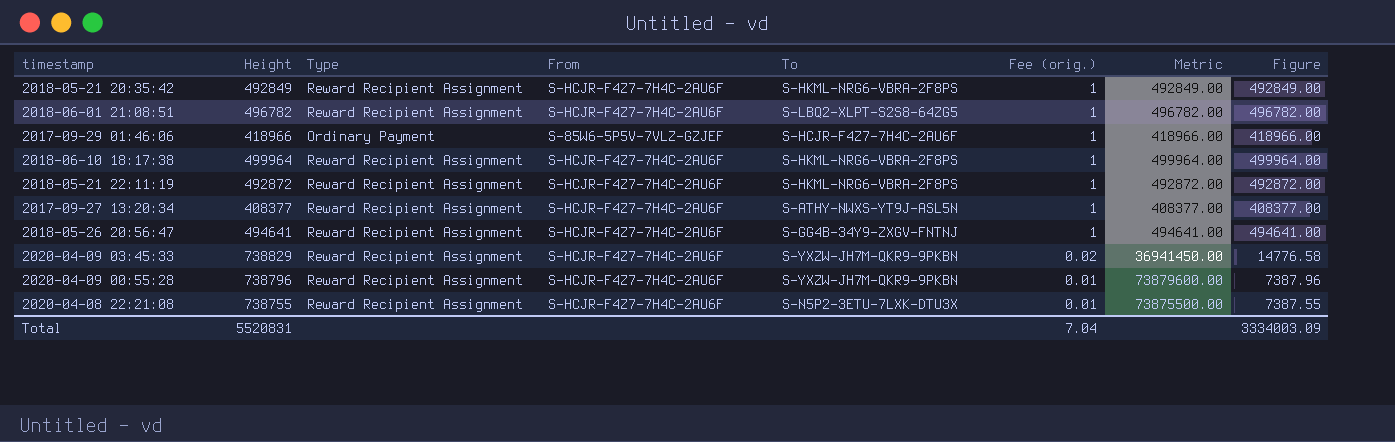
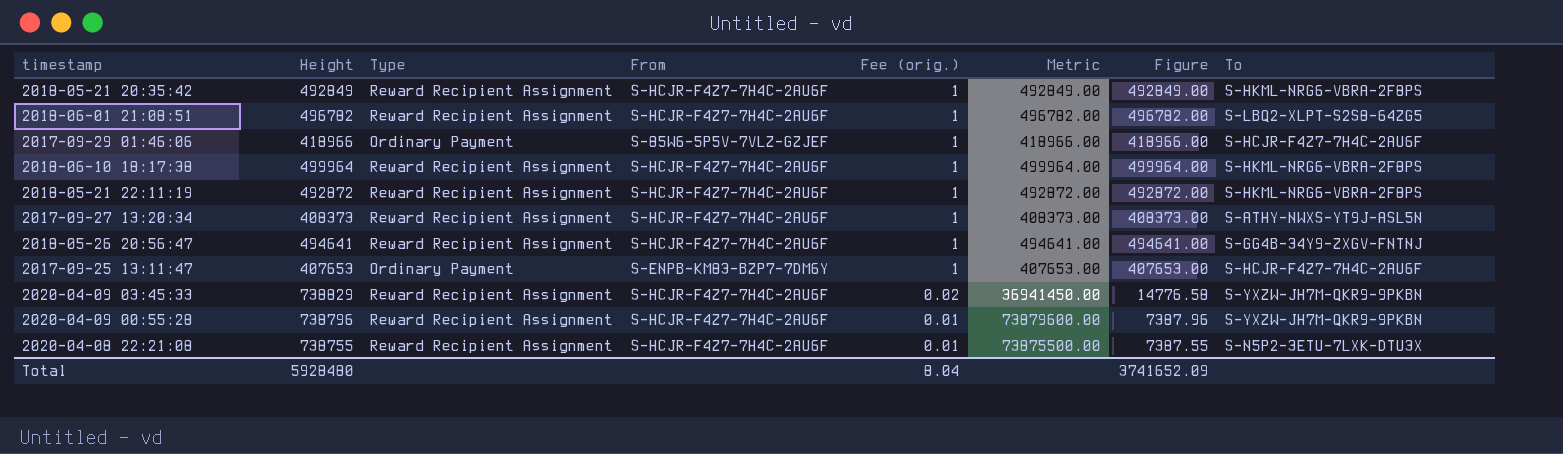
column To | position: 5 -> 8
2017-09-27 13:20:34 | Height: 408377 -> 408373
2017-09-27 13:20:34 | Metric: 408377.00 -> 408373.00
2017-09-27 13:20:34 | Figure: 408377.00 -> 408373.00
row 2017-09-25 13:11:47: none -> 407653 | Ordinary Payment | S-ENPB-KM83-BZP7-7DM6Y | 1 | 407653.00 | 407653.00 | S-HCJR-F4Z7-7H4C-2AU6F
Total | Height: 5520831 -> 5928480
Total | Fee (orig.): 7.04 -> 8.04
Total | Figure: 3334003.09 -> 3741652.09

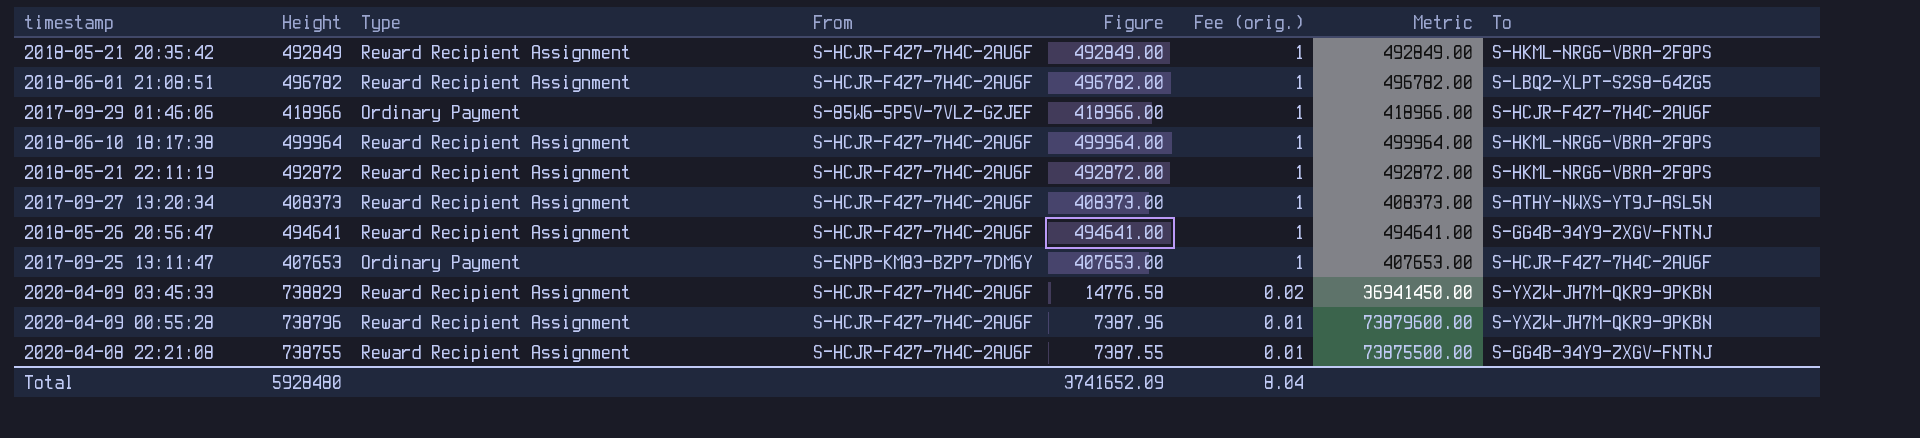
column Figure | position: 7 -> 5
2020-04-08 22:21:08 | To: S-N5P2-3ETU-7LXK-DTU3X -> S-GG4B-34Y9-ZXGV-FNTNJ

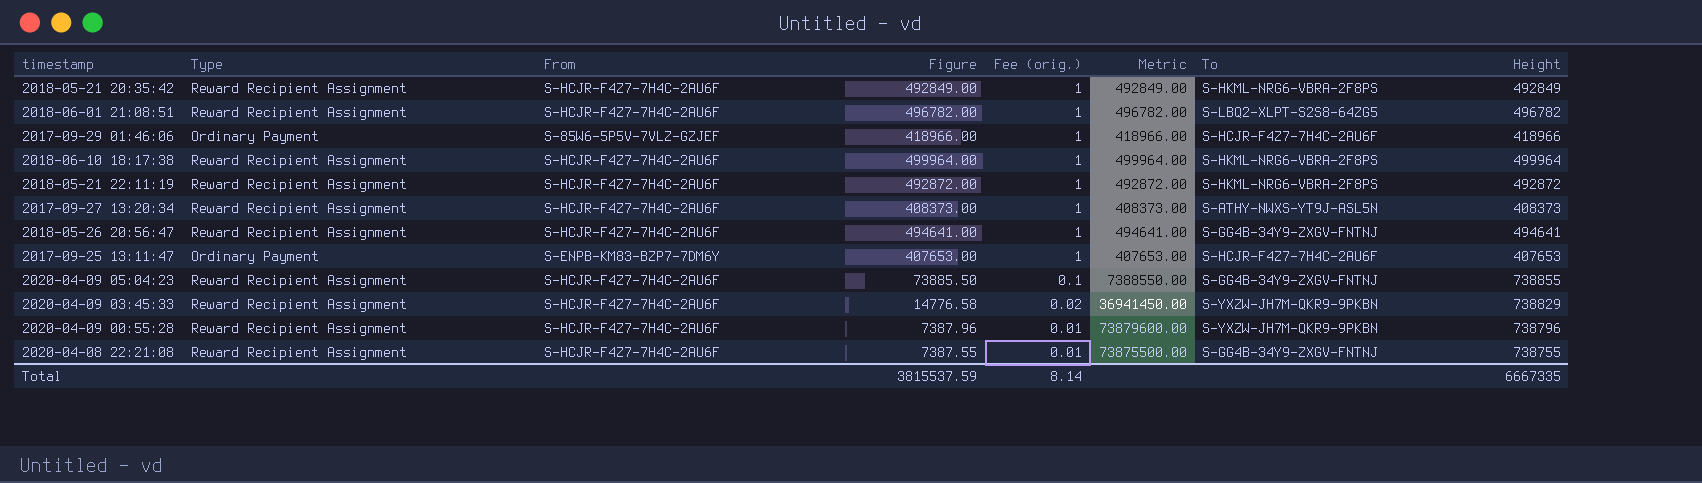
column Height | position: 2 -> 8
row 2020-04-09 05:04:23: none -> Reward Recipient Assignment | S-HCJR-F4Z7-7H4C-2AU6F | 73885.50 | 0.1 | 7388550.00 | S-GG4B-34Y9-ZXGV-FNTNJ | 738855
Total | Figure: 3741652.09 -> 3815537.59
Total | Fee (orig.): 8.04 -> 8.14
Total | Height: 5928480 -> 6667335

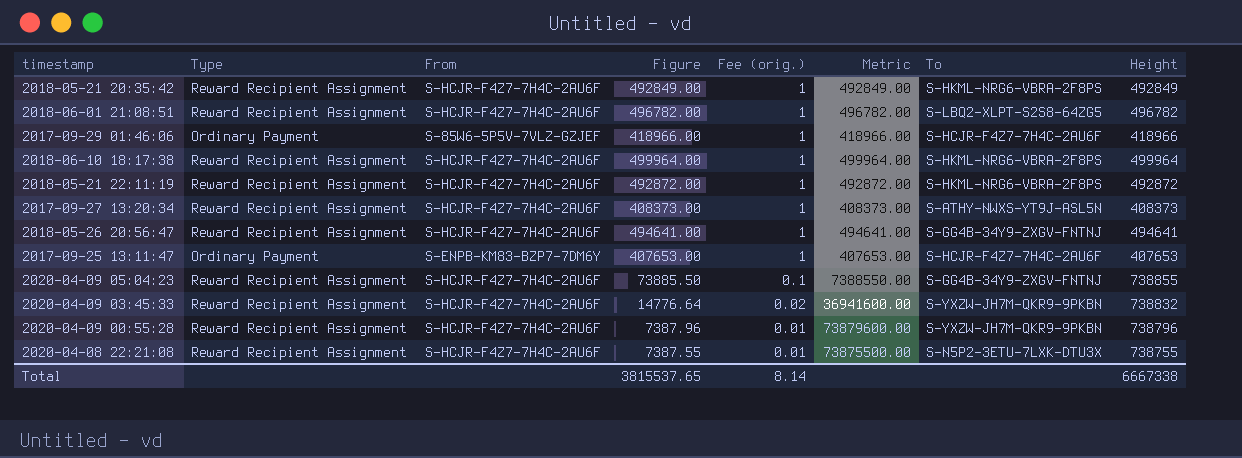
2020-04-09 03:45:33 | Figure: 14776.58 -> 14776.64
2020-04-09 03:45:33 | Metric: 36941450.00 -> 36941600.00
2020-04-09 03:45:33 | Height: 738829 -> 738832
2020-04-08 22:21:08 | To: S-GG4B-34Y9-ZXGV-FNTNJ -> S-N5P2-3ETU-7LXK-DTU3X
Total | Figure: 3815537.59 -> 3815537.65
Total | Height: 6667335 -> 6667338

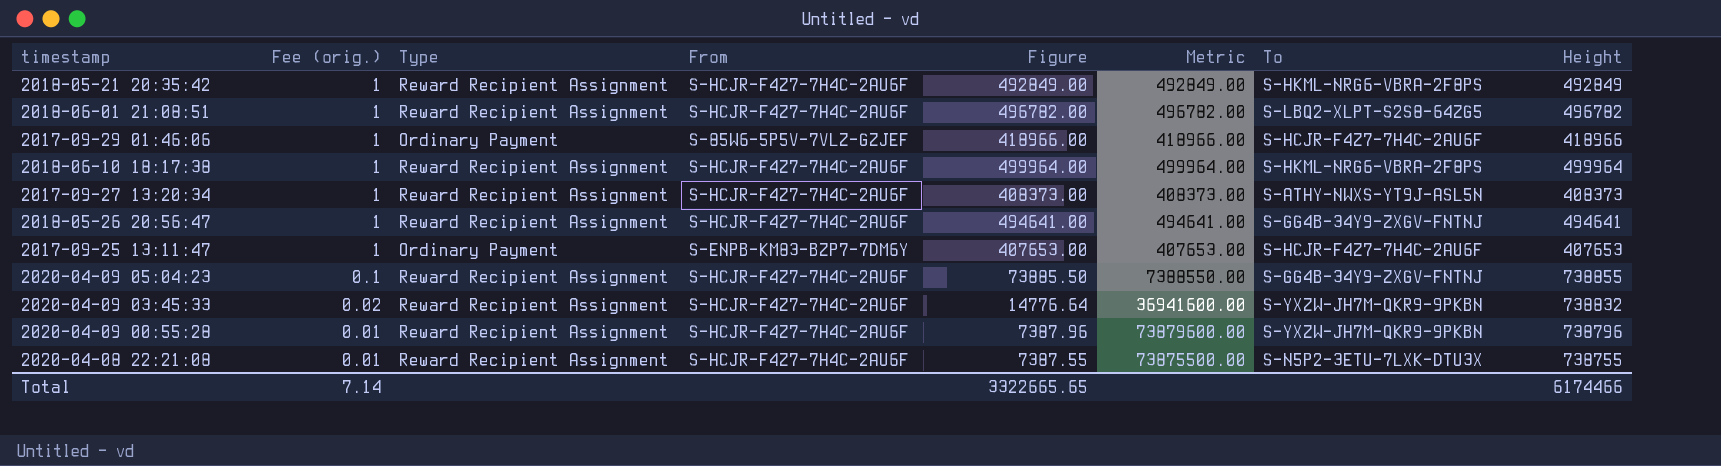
column Fee (orig.) | position: 5 -> 2
row 2018-05-21 22:11:19: Reward Recipient Assignment | S-HCJR-F4Z7-7H4C-2AU6F | 492872.00 | 1 | 492872.00 | S-HKML-NRG6-VBRA-2F8PS | 492872 -> none
Total | Fee (orig.): 8.14 -> 7.14
Total | Figure: 3815537.65 -> 3322665.65
Total | Height: 6667338 -> 6174466

